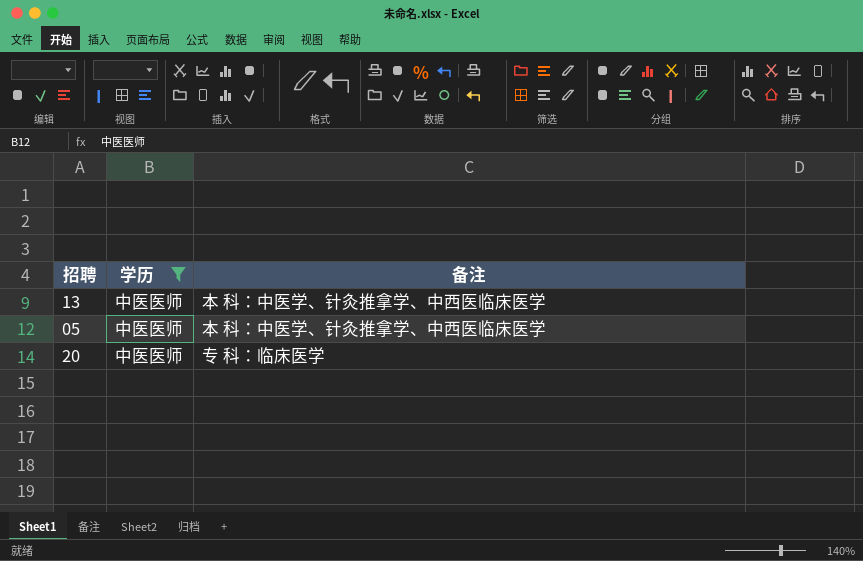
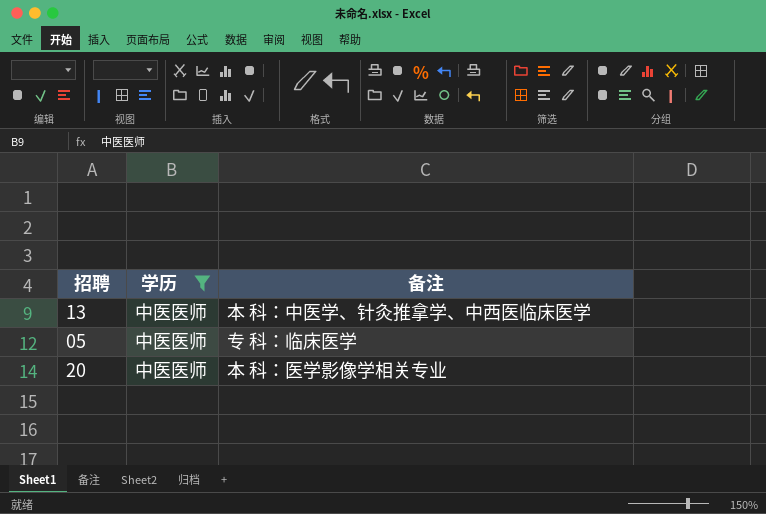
05 | 备注: 本 科：中医学、针灸推拿学、中西医临床医学 -> 专 科：临床医学
20 | 备注: 专 科：临床医学 -> 本 科：医学影像学相关专业

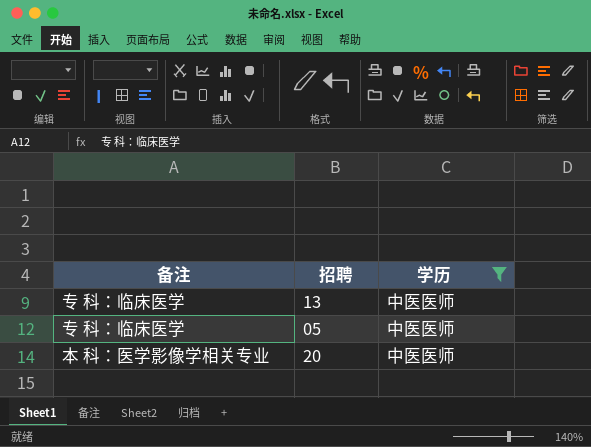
column 备注 | position: 3 -> 1
13 | 备注: 本 科：中医学、针灸推拿学、中西医临床医学 -> 专 科：临床医学

